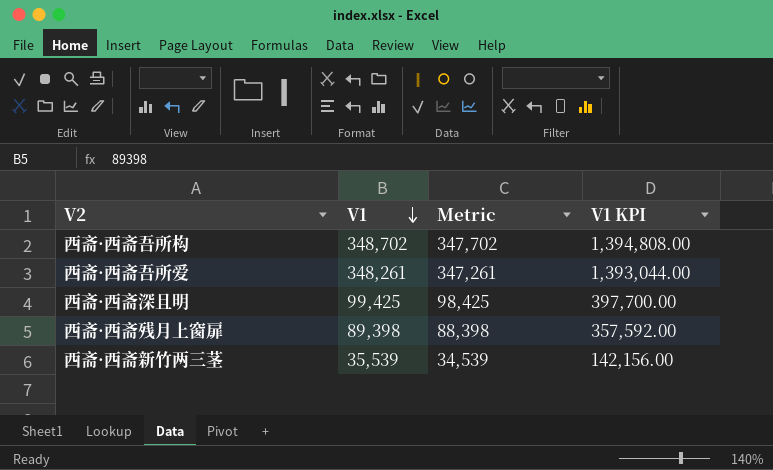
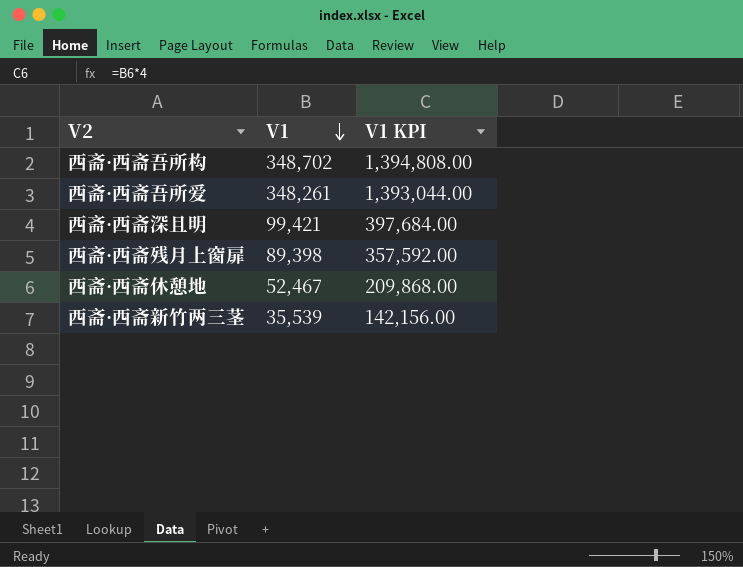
column Metric | formula: [V1] - 1000 -> none
西斋·西斋深且明 | V1: 99,425 -> 99,421
西斋·西斋深且明 | V1 KPI: 397,700.00 -> 397,684.00
row 西斋·西斋休憩地: none -> 52,467 | 209,868.00

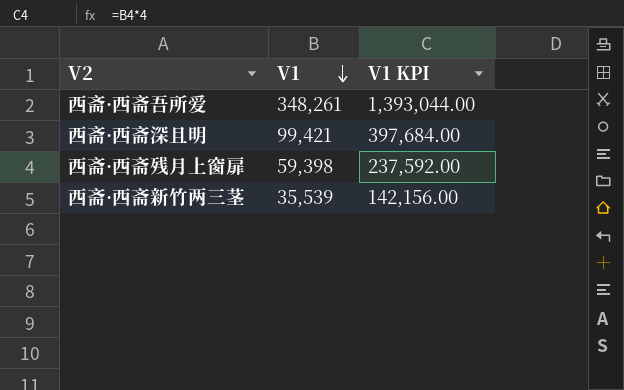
row 西斋·西斋吾所构: 348,702 | 1,394,808.00 -> none
row 西斋·西斋休憩地: 52,467 | 209,868.00 -> none
西斋·西斋残月上窗扉 | V1: 89,398 -> 59,398
西斋·西斋残月上窗扉 | V1 KPI: 357,592.00 -> 237,592.00

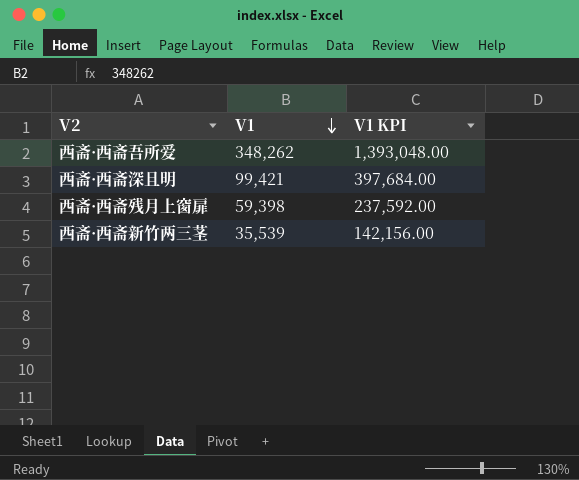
西斋·西斋吾所爱 | V1: 348,261 -> 348,262
西斋·西斋吾所爱 | V1 KPI: 1,393,044.00 -> 1,393,048.00

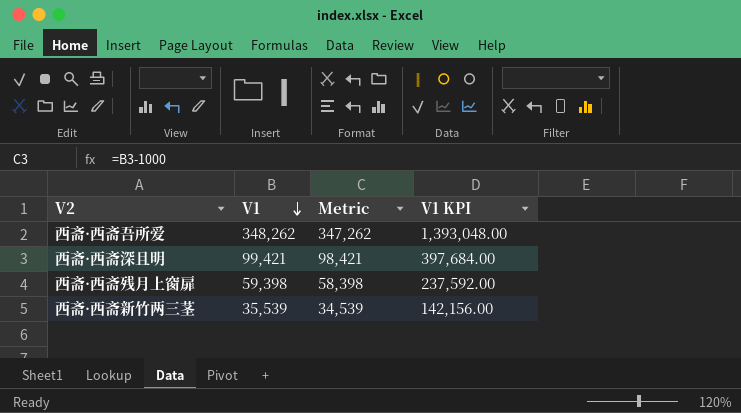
column Metric | formula: none -> [V1] - 1000

